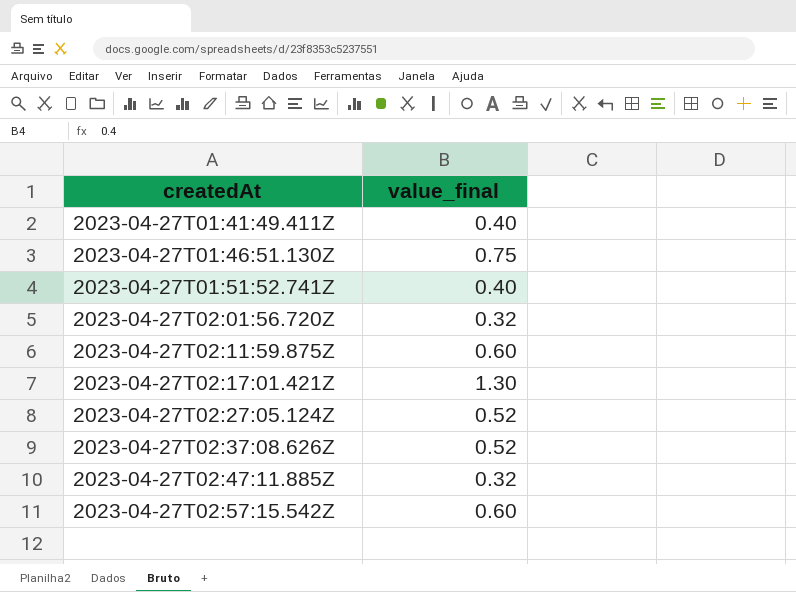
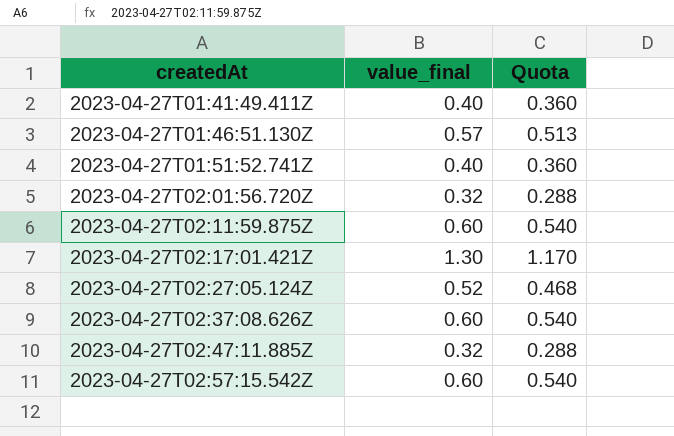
column Quota | formula: none -> [value_final] * 0.9
2023-04-27T01:46:51.130Z | value_final: 0.75 -> 0.57
2023-04-27T02:37:08.626Z | value_final: 0.52 -> 0.60

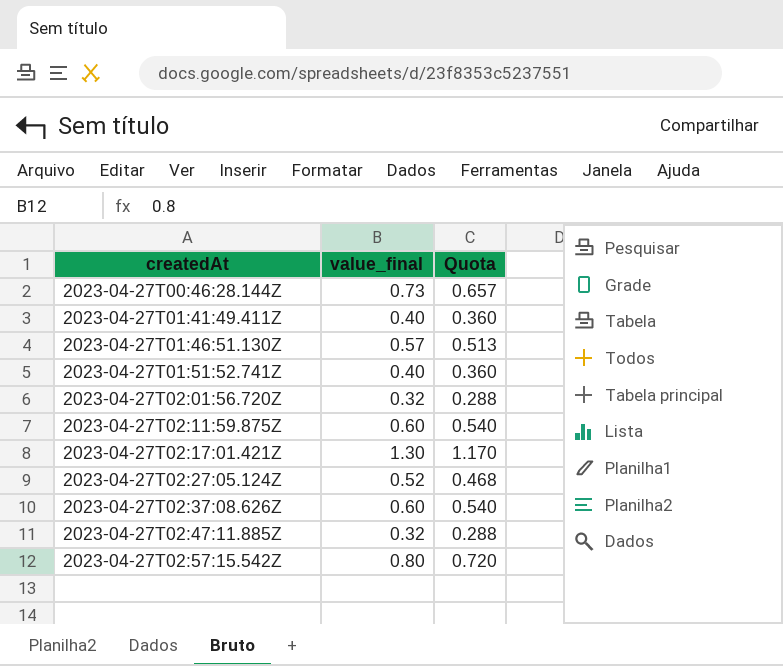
row 2023-04-27T00:46:28.144Z: none -> 0.73 | 0.657
2023-04-27T02:57:15.542Z | value_final: 0.60 -> 0.80
2023-04-27T02:57:15.542Z | Quota: 0.540 -> 0.720

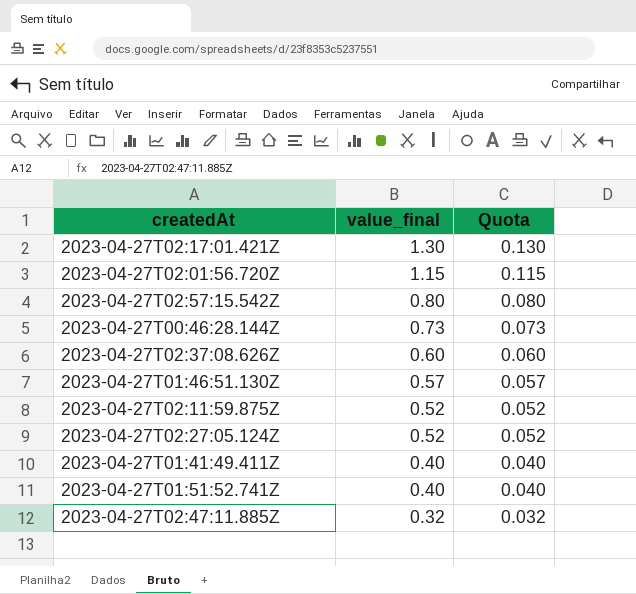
row order: createdAt ascending -> value_final descending
column Quota | formula: [value_final] * 0.9 -> [value_final] * 0.1
2023-04-27T02:01:56.720Z | value_final: 0.32 -> 1.15
2023-04-27T02:11:59.875Z | value_final: 0.60 -> 0.52

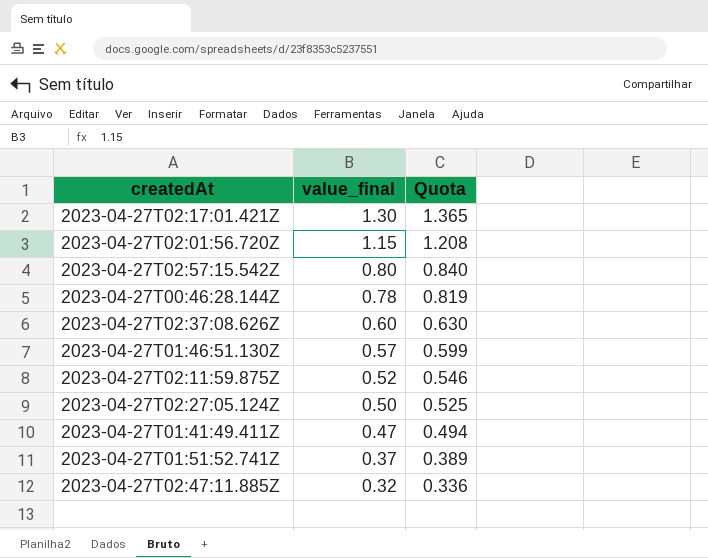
column Quota | formula: [value_final] * 0.1 -> [value_final] * 1.05
2023-04-27T00:46:28.144Z | value_final: 0.73 -> 0.78
2023-04-27T02:27:05.124Z | value_final: 0.52 -> 0.50
2023-04-27T01:41:49.411Z | value_final: 0.40 -> 0.47
2023-04-27T01:51:52.741Z | value_final: 0.40 -> 0.37

